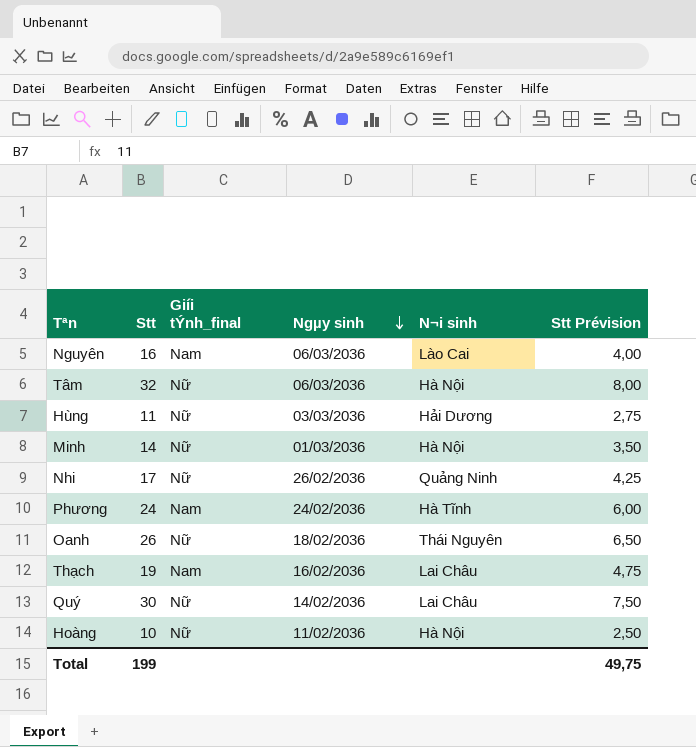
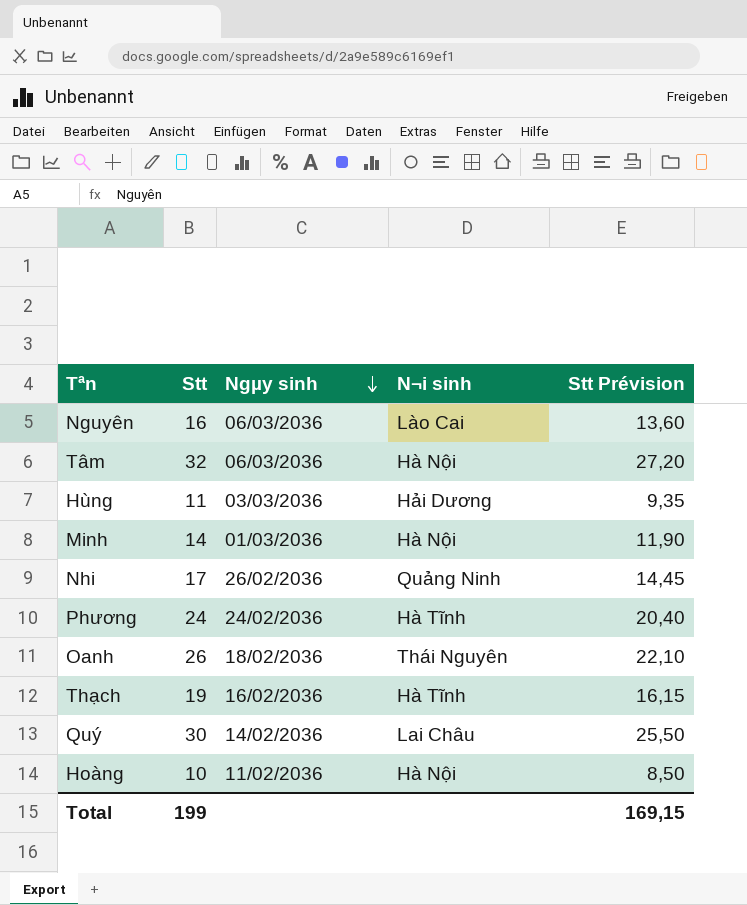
column Giíi tÝnh_final | position: 3 -> none
column Stt Prévision | formula: [Stt] * 0,25 -> [Stt] * 0,85
Thạch | N¬i sinh: Lai Châu -> Hà Tĩnh
Total | Stt Prévision: 49,75 -> 169,15

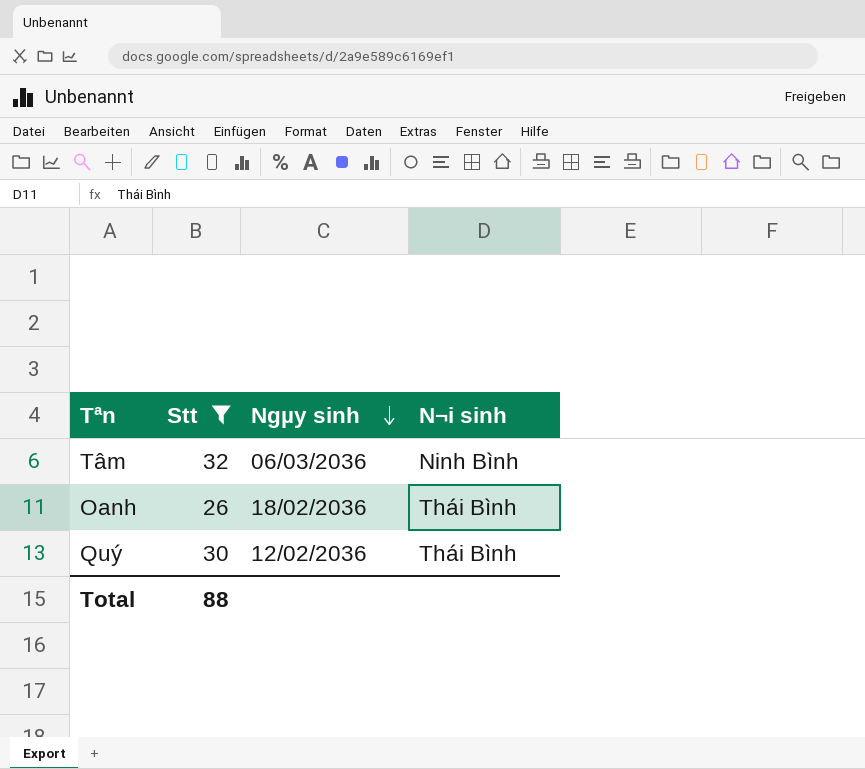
filter: none -> Stt >= 26
column Stt Prévision | formula: [Stt] * 0,85 -> none
Tâm | N¬i sinh: Hà Nội -> Ninh Bình
Oanh | N¬i sinh: Thái Nguyên -> Thái Bình
Quý | Ngµy sinh: 14/02/2036 -> 12/02/2036
Quý | N¬i sinh: Lai Châu -> Thái Bình
Total | Stt: 199 -> 88

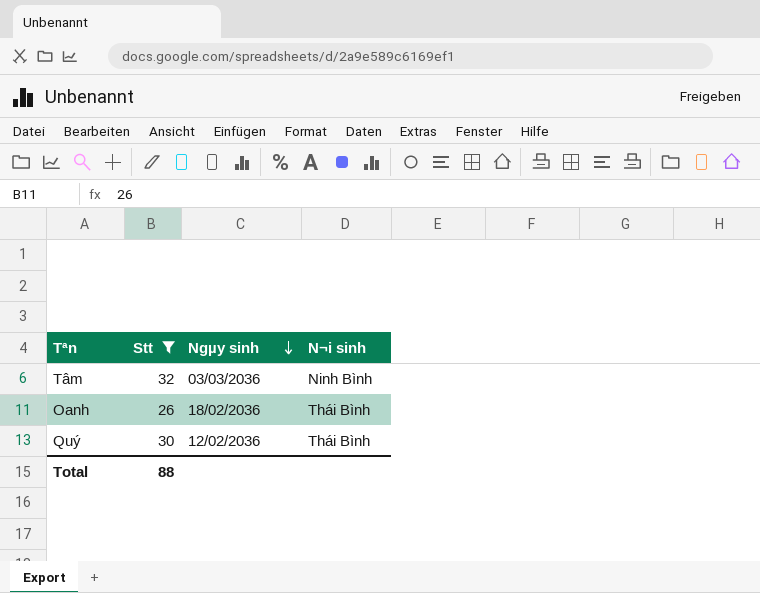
Tâm | Ngµy sinh: 06/03/2036 -> 03/03/2036

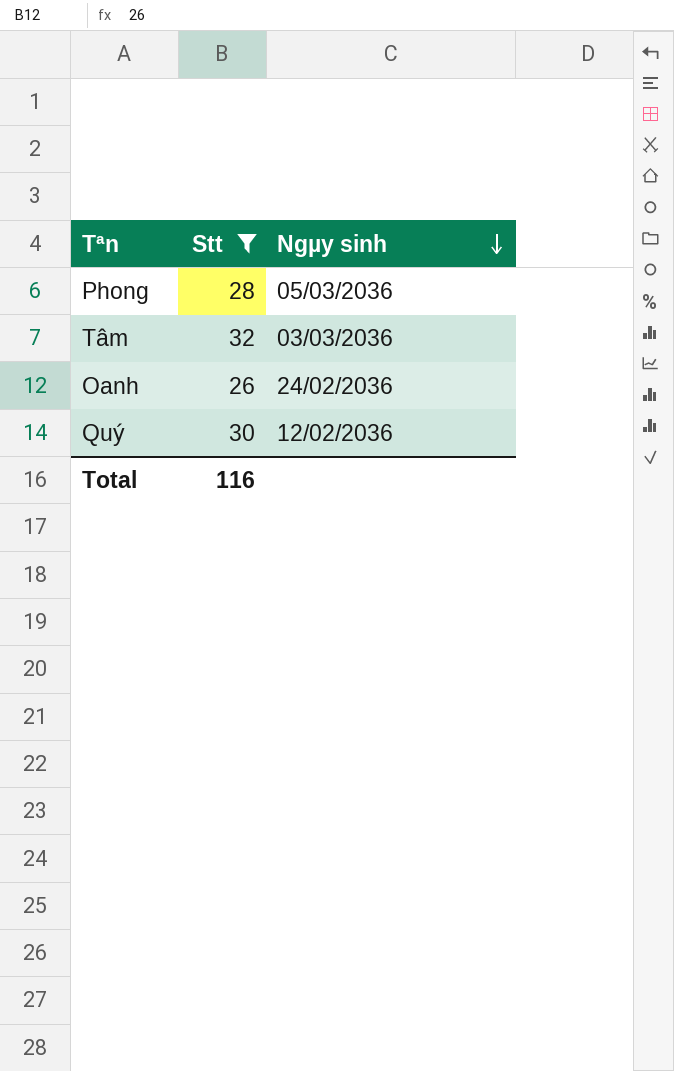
column N¬i sinh | position: 4 -> none
row Phong: none -> 28 | 05/03/2036
Oanh | Ngµy sinh: 18/02/2036 -> 24/02/2036
Total | Stt: 88 -> 116

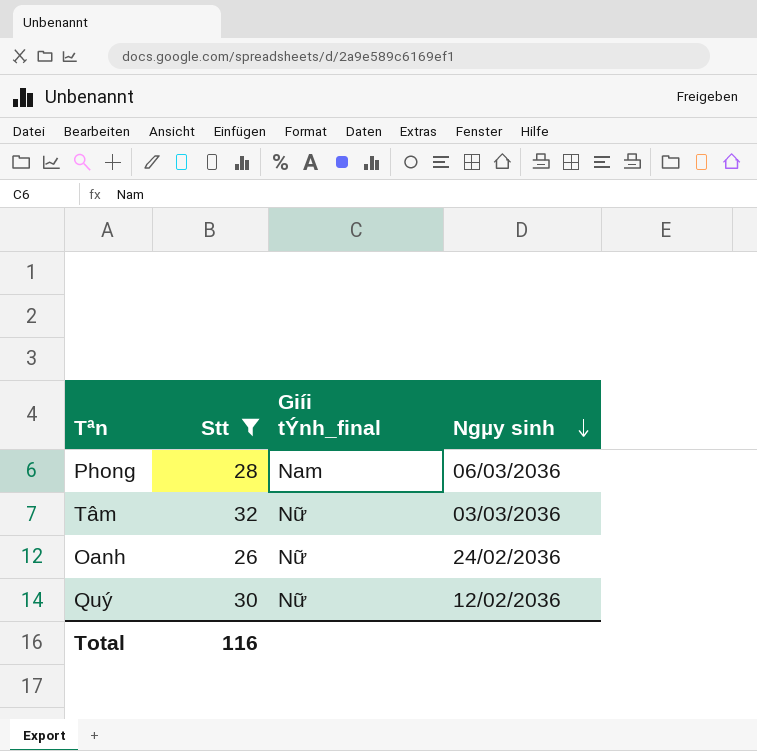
column Giíi tÝnh_final | position: none -> 3
Phong | Ngµy sinh: 05/03/2036 -> 06/03/2036

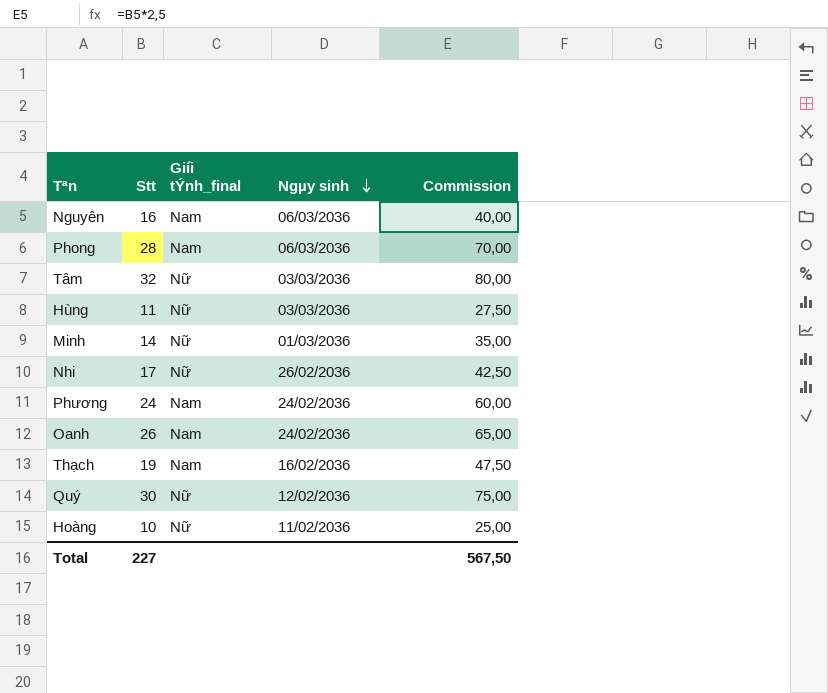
filter: Stt >= 26 -> none
column Commission | formula: none -> [Stt] * 2,5
Oanh | Giíi tÝnh_final: Nữ -> Nam
Total | Stt: 116 -> 227

